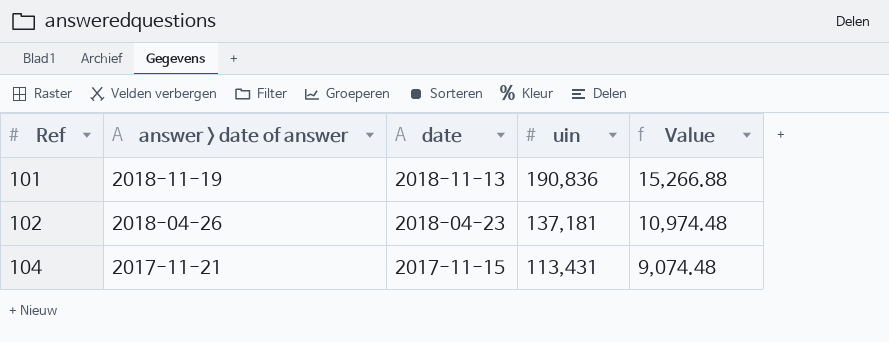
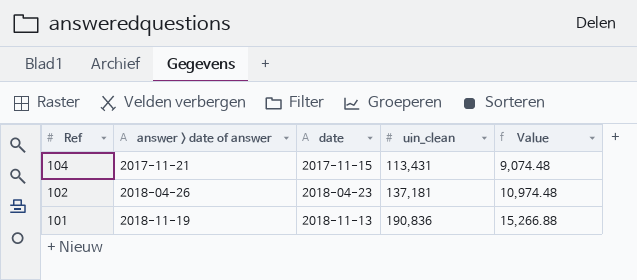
row order: Ref ascending -> Ref descending
column name: uin -> uin_clean

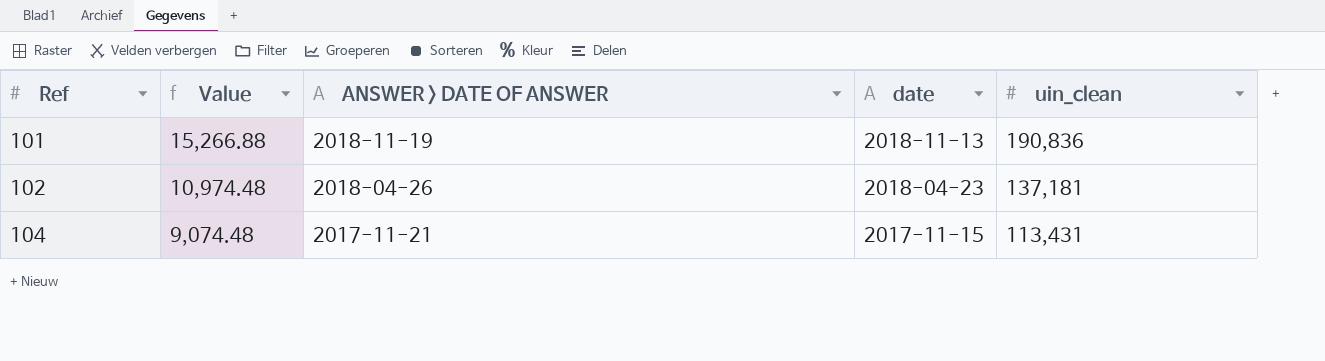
row order: Ref descending -> Ref ascending
column Value | position: 5 -> 2
column name: answer > date of answer -> ANSWER > DATE OF ANSWER

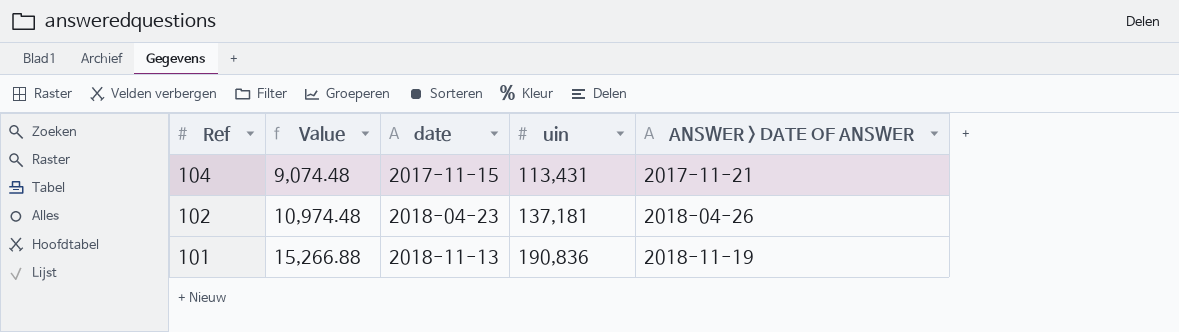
row order: Ref ascending -> Ref descending
column name: uin_clean -> uin
column ANSWER > DATE OF ANSWER | position: 3 -> 5

